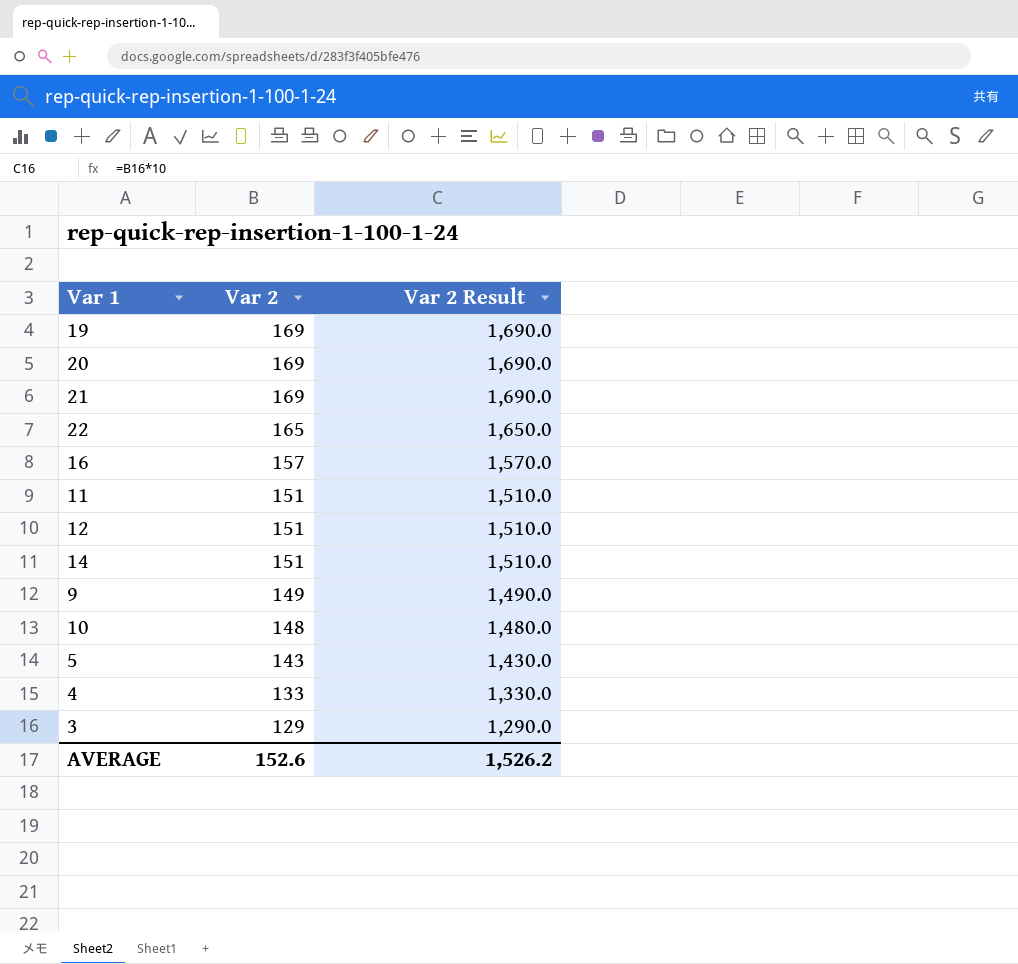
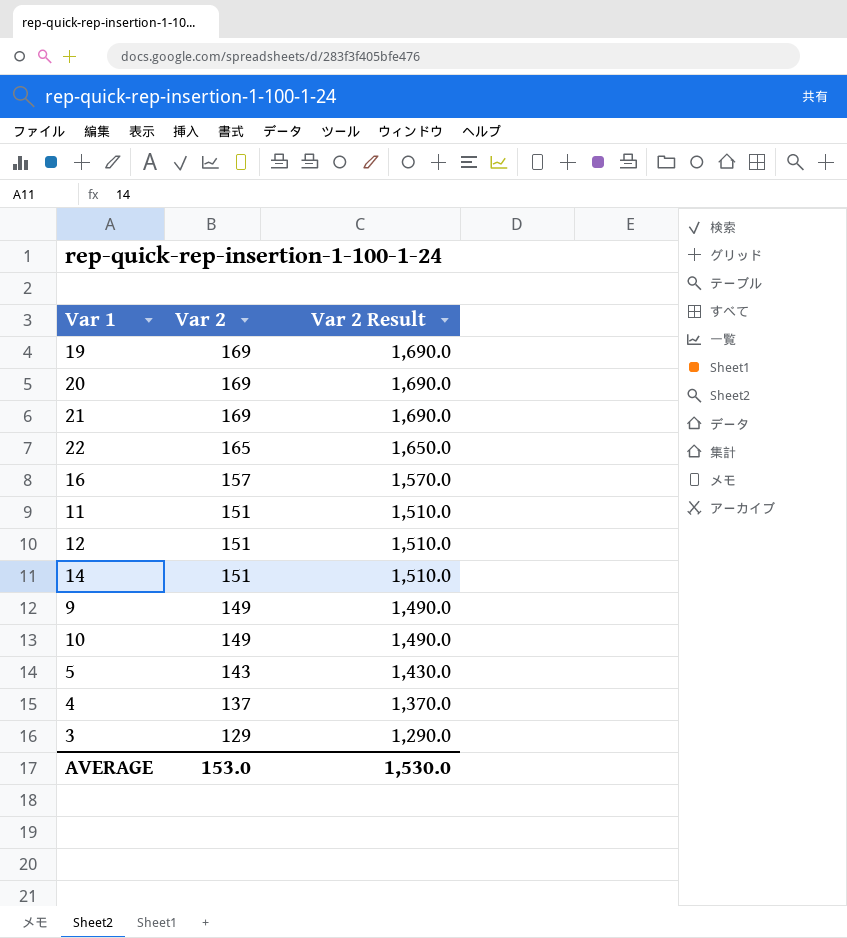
10 | Var 2: 148 -> 149
10 | Var 2 Result: 1,480.0 -> 1,490.0
4 | Var 2: 133 -> 137
4 | Var 2 Result: 1,330.0 -> 1,370.0
AVERAGE | Var 2: 152.6 -> 153.0
AVERAGE | Var 2 Result: 1,526.2 -> 1,530.0

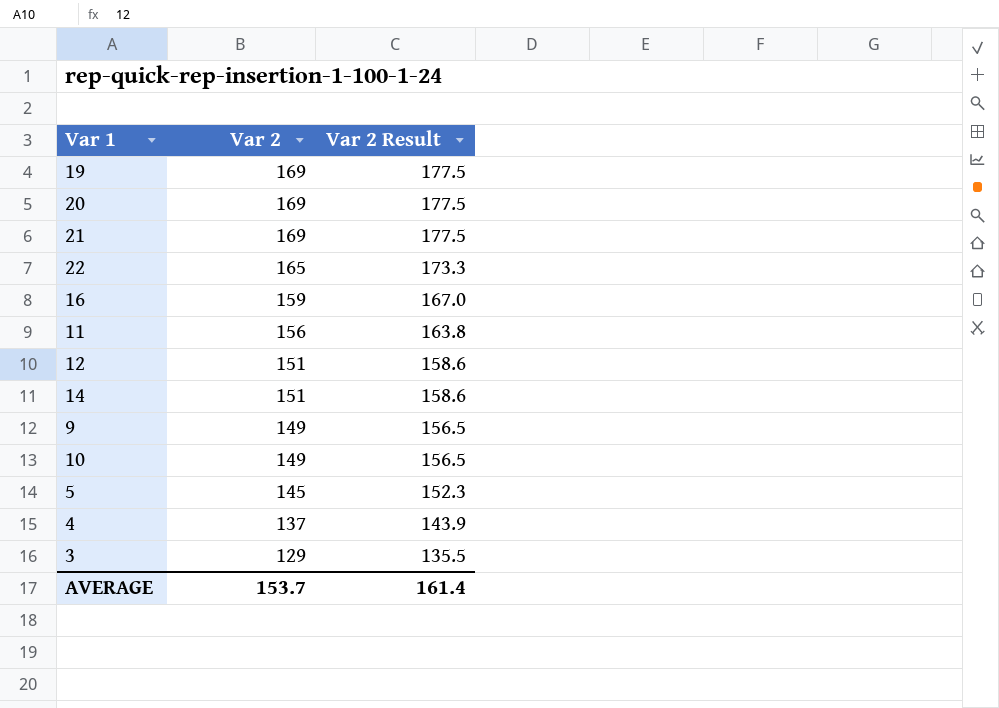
column Var 2 Result | formula: [Var 2] * 10 -> [Var 2] * 1.05
16 | Var 2: 157 -> 159
11 | Var 2: 151 -> 156
5 | Var 2: 143 -> 145
AVERAGE | Var 2: 153.0 -> 153.7
AVERAGE | Var 2 Result: 1,530.0 -> 161.4

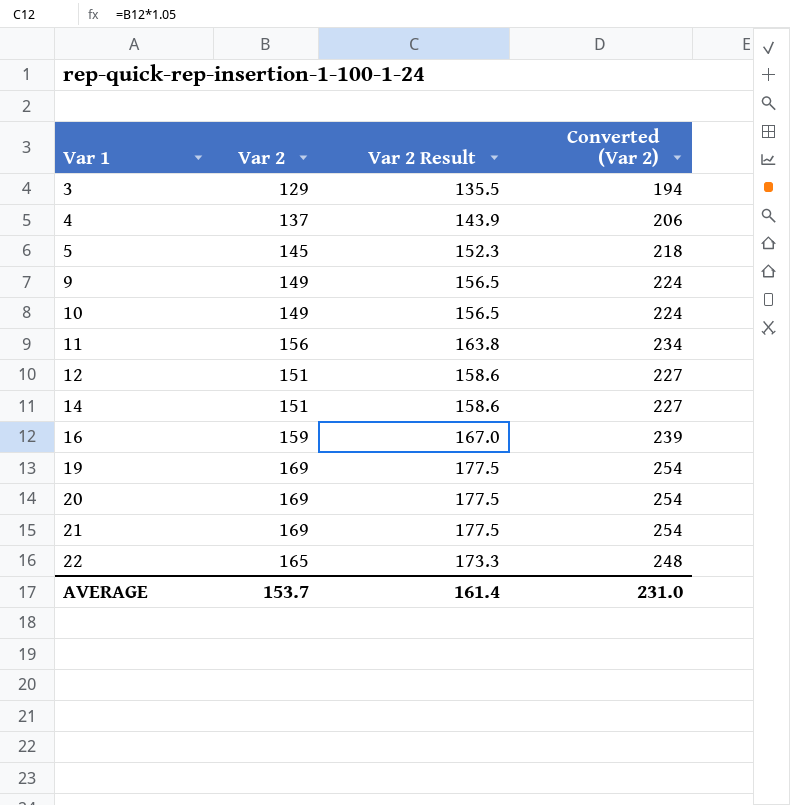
row order: Var 2 descending -> Var 1 ascending
column Converted (Var 2) | formula: none -> [Var 2] * 1.5

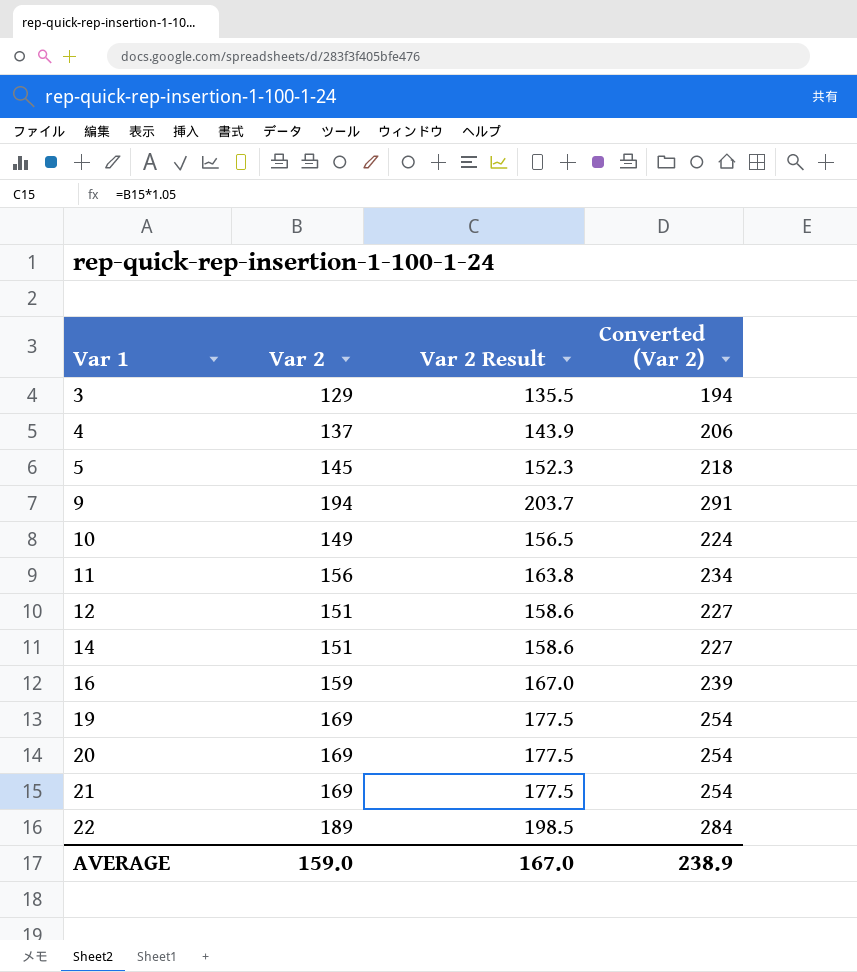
9 | Var 2: 149 -> 194
9 | Var 2 Result: 156.5 -> 203.7
9 | Converted (Var 2): 224 -> 291
22 | Var 2: 165 -> 189
22 | Var 2 Result: 173.3 -> 198.5
22 | Converted (Var 2): 248 -> 284
AVERAGE | Var 2: 153.7 -> 159.0
AVERAGE | Var 2 Result: 161.4 -> 167.0
AVERAGE | Converted (Var 2): 231.0 -> 238.9

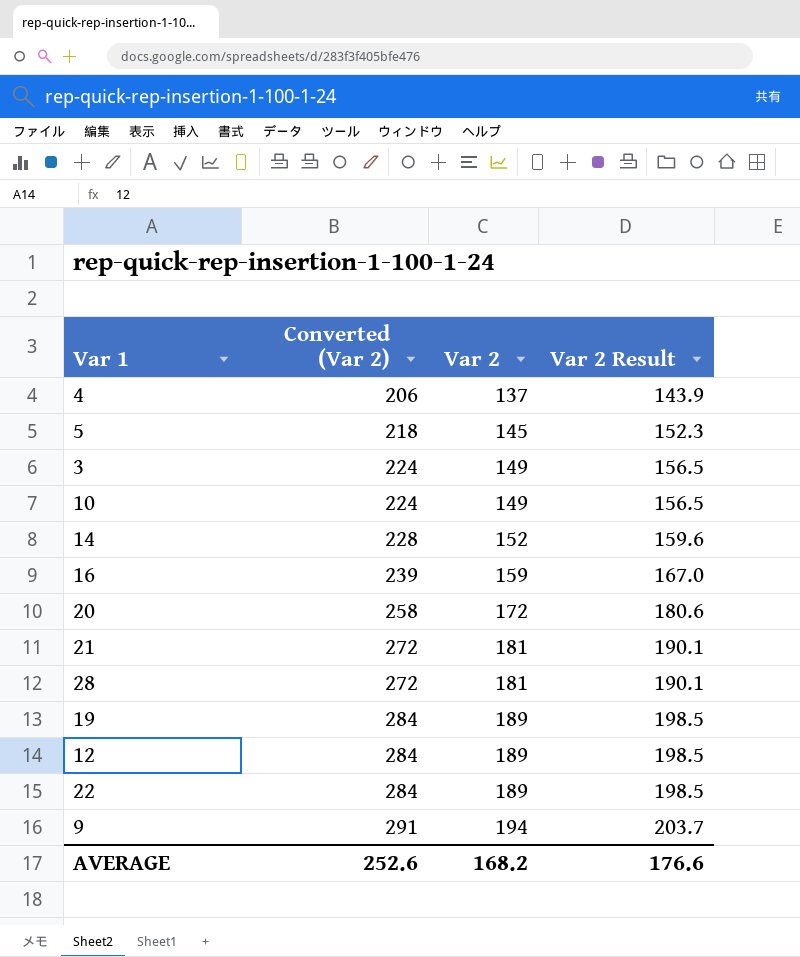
row order: Var 1 ascending -> Converted (Var 2) ascending
column Converted (Var 2) | position: 4 -> 2
row 11: 156 | 163.8 | 234 -> none
3 | Converted (Var 2): 194 -> 224
3 | Var 2: 129 -> 149
3 | Var 2 Result: 135.5 -> 156.5
14 | Converted (Var 2): 227 -> 228
14 | Var 2: 151 -> 152
14 | Var 2 Result: 158.6 -> 159.6
20 | Converted (Var 2): 254 -> 258
20 | Var 2: 169 -> 172
20 | Var 2 Result: 177.5 -> 180.6
21 | Converted (Var 2): 254 -> 272
21 | Var 2: 169 -> 181
21 | Var 2 Result: 177.5 -> 190.1
row 28: none -> 272 | 181 | 190.1
19 | Converted (Var 2): 254 -> 284
19 | Var 2: 169 -> 189
19 | Var 2 Result: 177.5 -> 198.5
12 | Converted (Var 2): 227 -> 284
12 | Var 2: 151 -> 189
12 | Var 2 Result: 158.6 -> 198.5
AVERAGE | Converted (Var 2): 238.9 -> 252.6
AVERAGE | Var 2: 159.0 -> 168.2
AVERAGE | Var 2 Result: 167.0 -> 176.6

